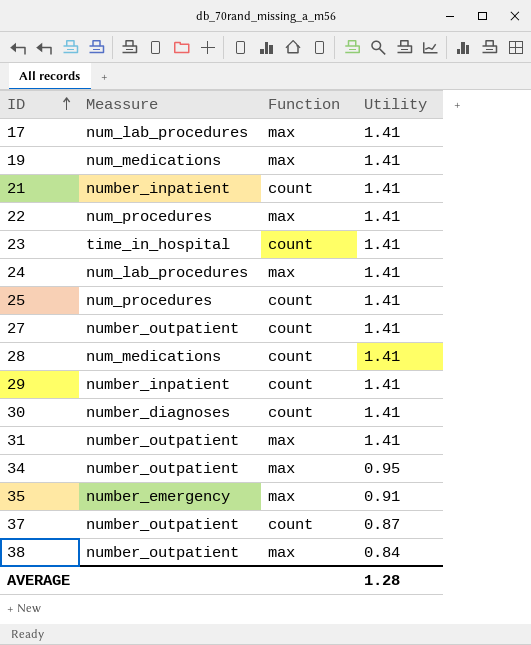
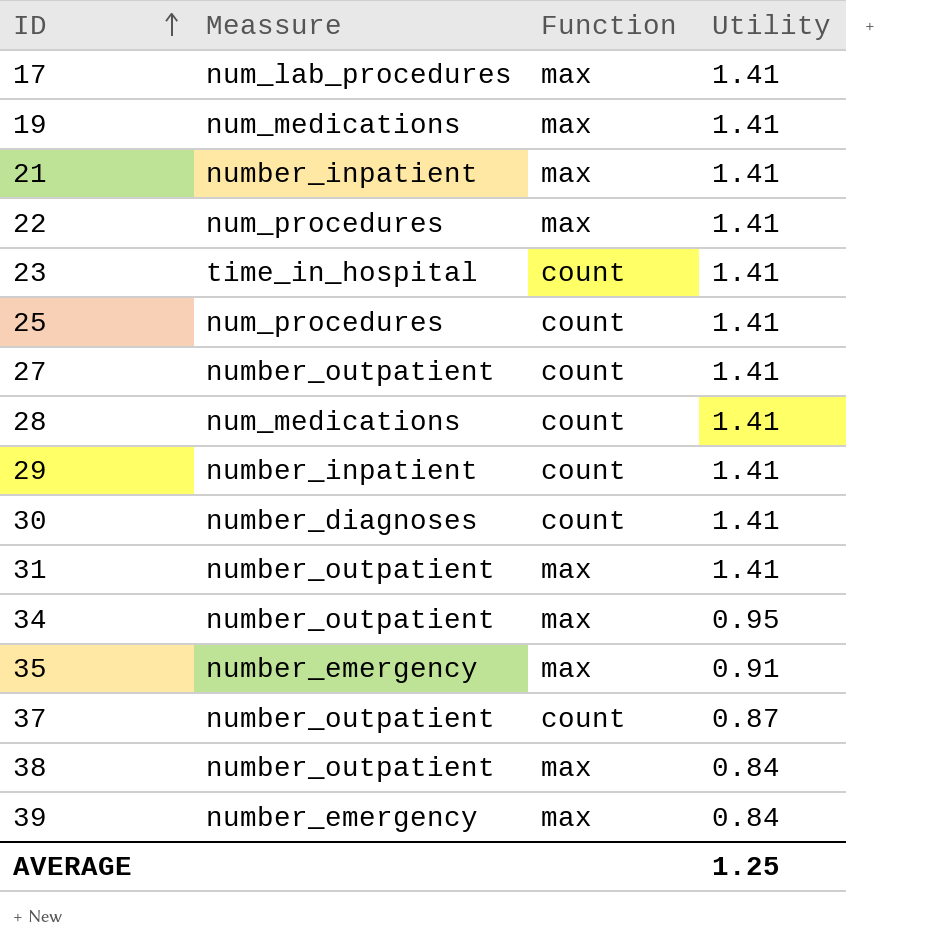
row 24: num_lab_procedures | max | 1.41 -> none
21 | Function: count -> max
row 39: none -> number_emergency | max | 0.84
AVERAGE | Utility: 1.28 -> 1.25

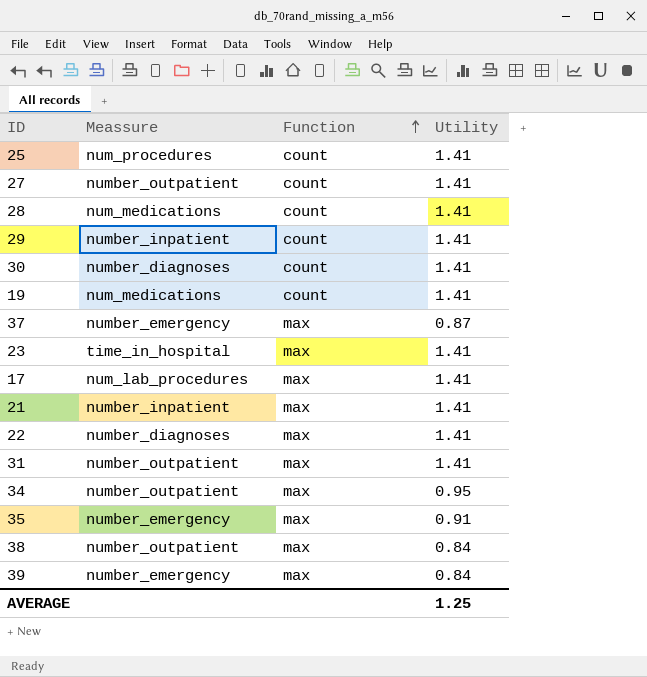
row order: ID ascending -> Function ascending
19 | Function: max -> count
37 | Meassure: number_outpatient -> number_emergency
37 | Function: count -> max
23 | Function: count -> max
22 | Meassure: num_procedures -> number_diagnoses

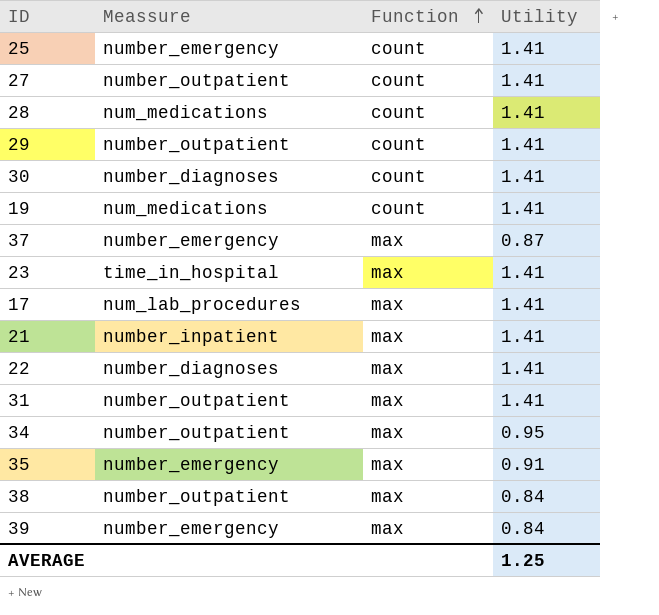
25 | Meassure: num_procedures -> number_emergency
29 | Meassure: number_inpatient -> number_outpatient

